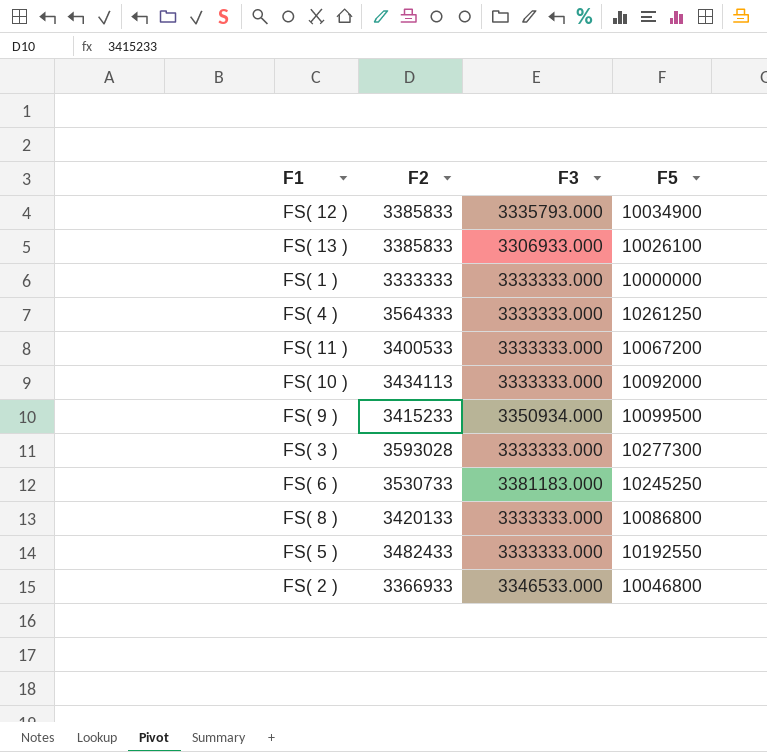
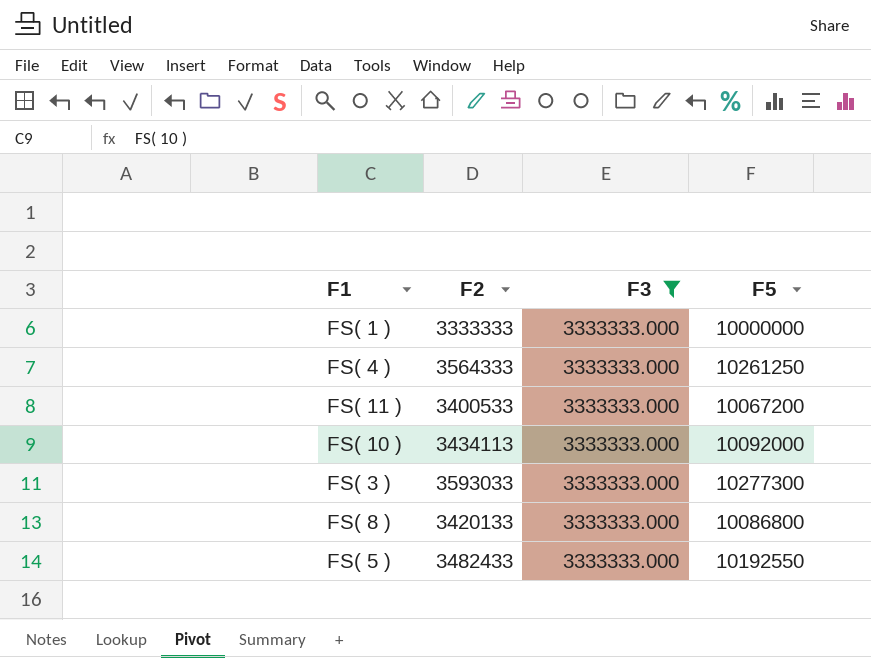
filter: none -> F3 = 3333333.000
FS( 3 ) | F2: 3593028 -> 3593033

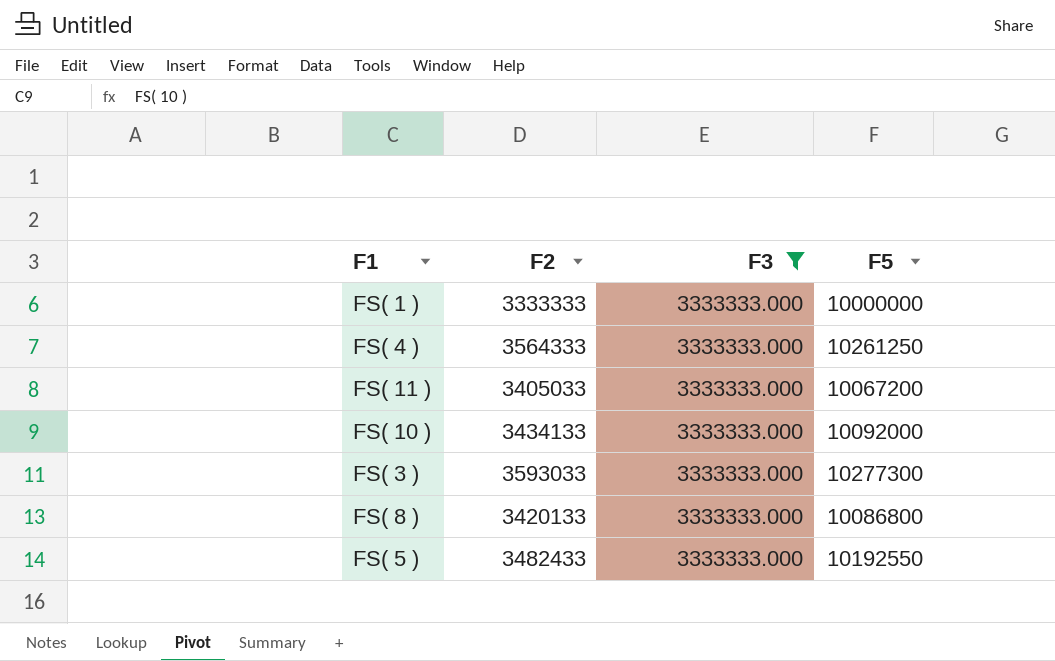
FS( 11 ) | F2: 3400533 -> 3405033
FS( 10 ) | F2: 3434113 -> 3434133

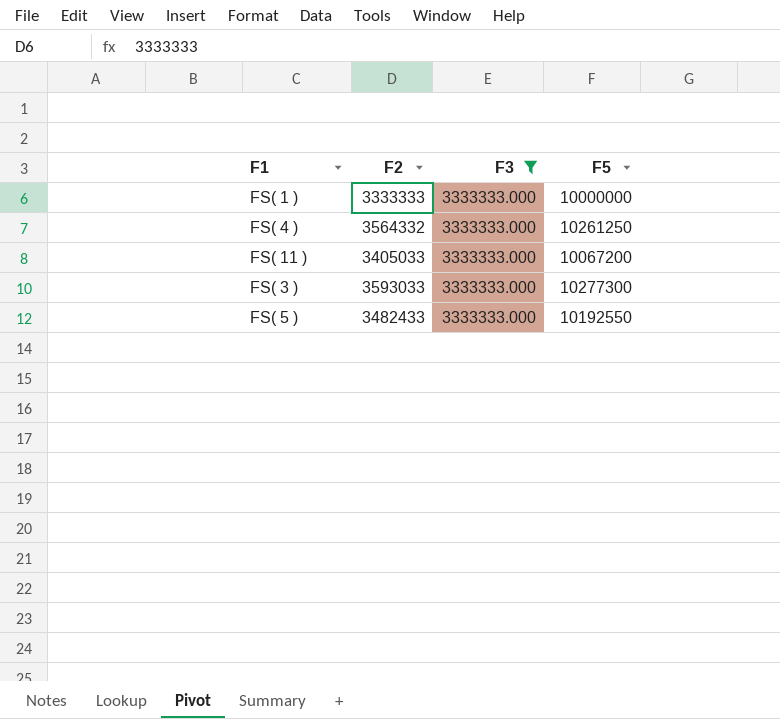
row FS( 10 ): 3434133 | 3333333.000 | 10092000 -> none
row FS( 8 ): 3420133 | 3333333.000 | 10086800 -> none
FS( 4 ) | F2: 3564333 -> 3564332

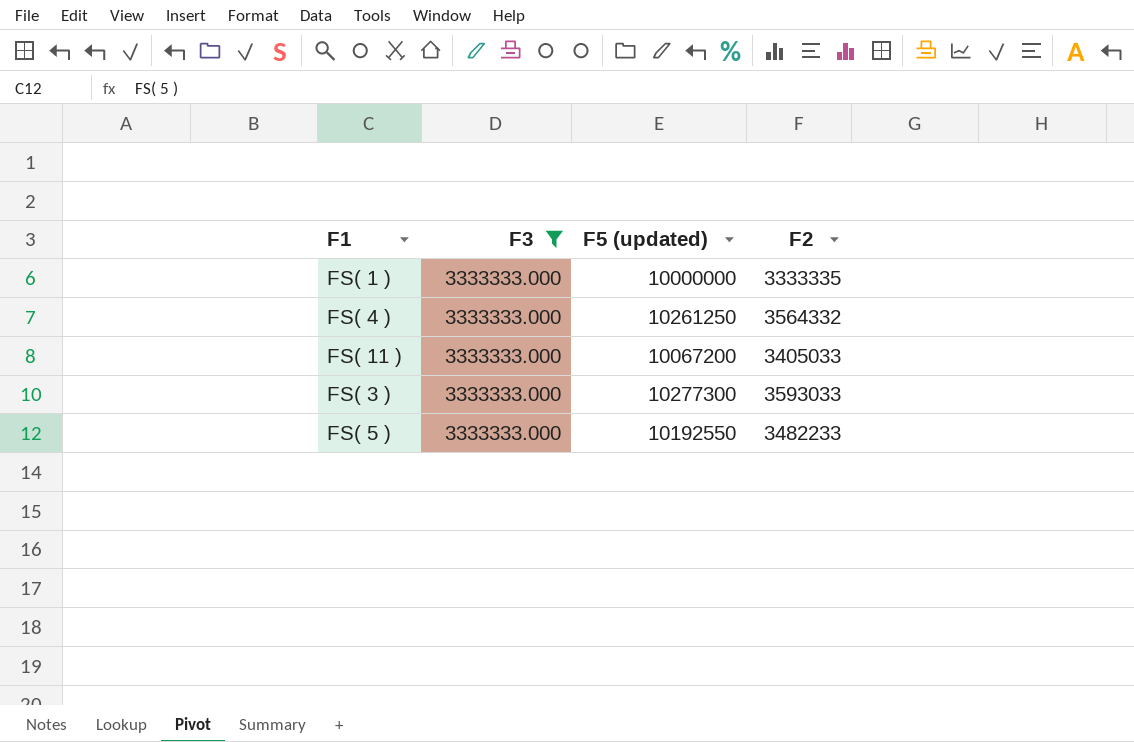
column name: F5 -> F5 (updated)
column F2 | position: 2 -> 4
FS( 1 ) | F2: 3333333 -> 3333335
FS( 5 ) | F2: 3482433 -> 3482233

